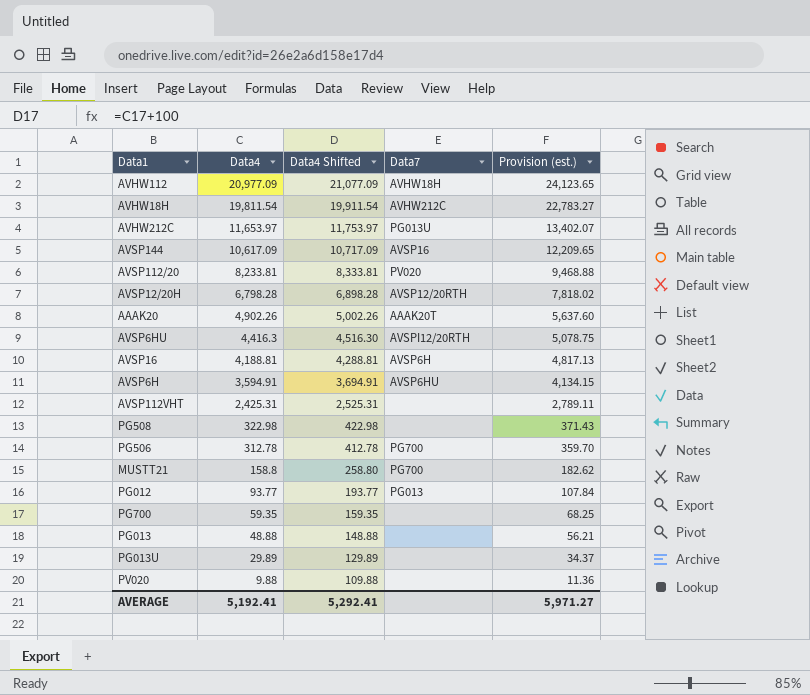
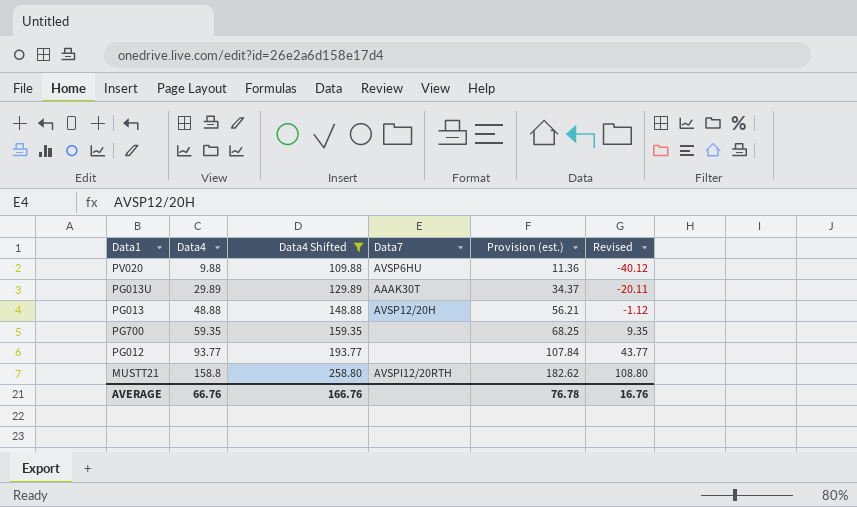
filter: none -> Data4 Shifted <= 258.80
row order: Data4 descending -> Data4 ascending
column Revised | formula: none -> [Data4] - 50
PV020 | Data7: none -> AVSP6HU
PG013U | Data7: none -> AAAK30T
PG013 | Data7: none -> AVSP12/20H
PG012 | Data7: PG013 -> none
MUSTT21 | Data7: PG700 -> AVSPI12/20RTH
AVERAGE | Data4: 5,192.41 -> 66.76
AVERAGE | Data4 Shifted: 5,292.41 -> 166.76
AVERAGE | Provision (est.): 5,971.27 -> 76.78

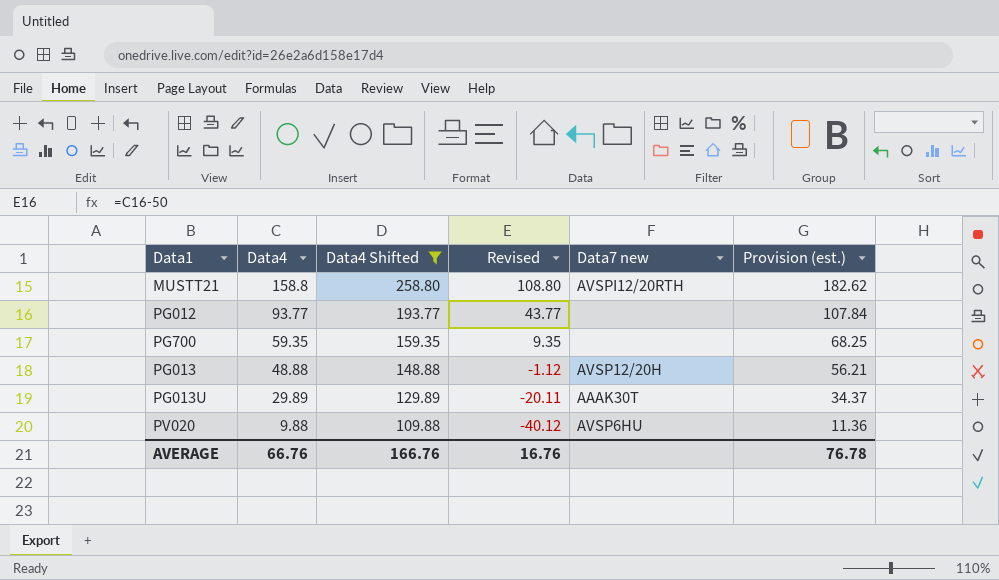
row order: Data4 ascending -> Data4 descending
column Revised | position: 6 -> 4
column name: Data7 -> Data7 new

